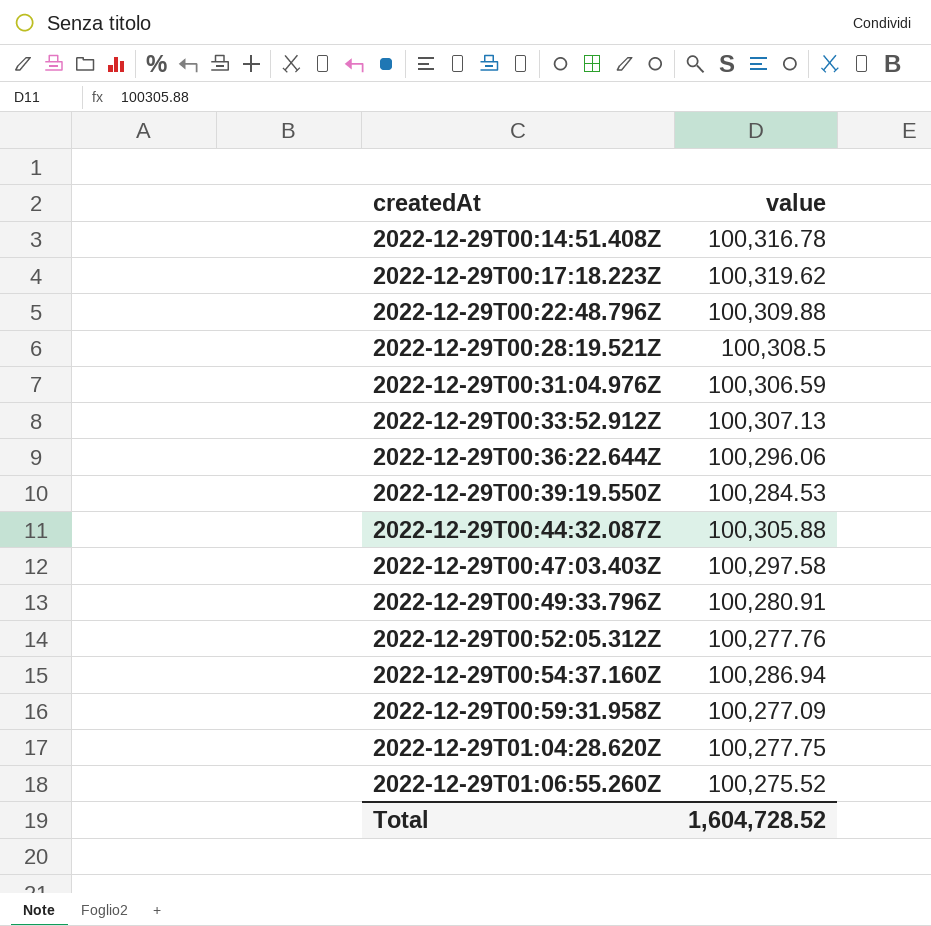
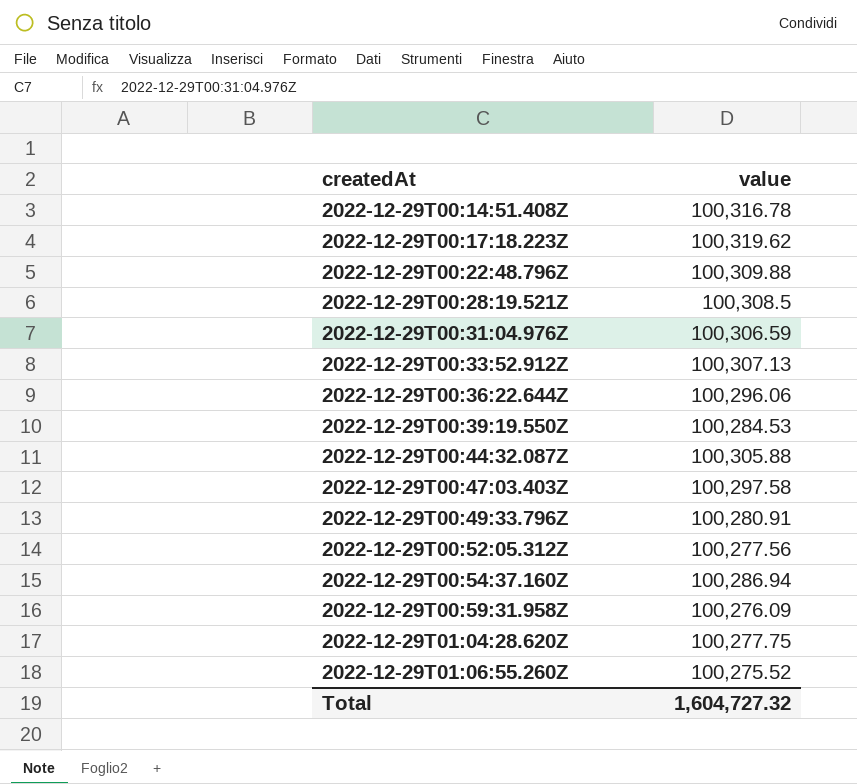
2022-12-29T00:52:05.312Z | value: 100,277.76 -> 100,277.56
2022-12-29T00:59:31.958Z | value: 100,277.09 -> 100,276.09
Total | value: 1,604,728.52 -> 1,604,727.32

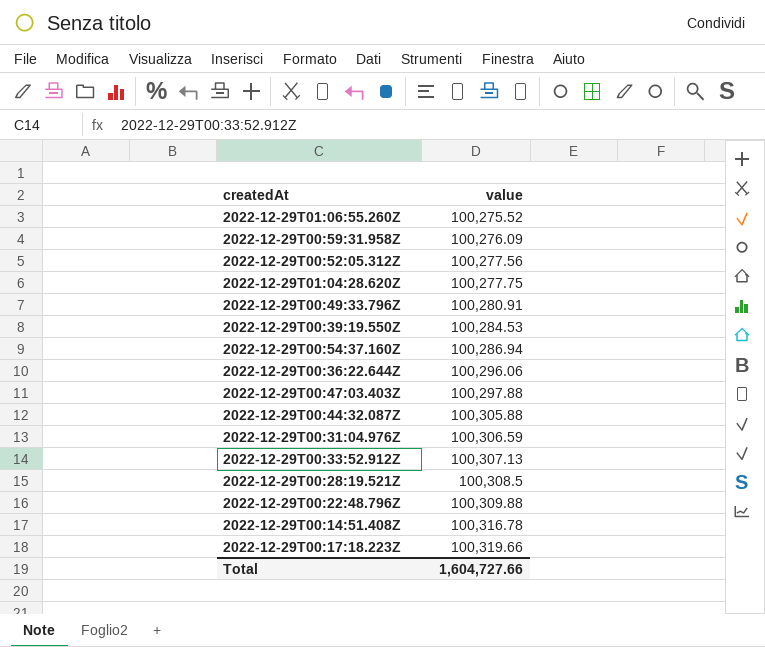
row order: createdAt ascending -> value ascending
2022-12-29T00:47:03.403Z | value: 100,297.58 -> 100,297.88
2022-12-29T00:17:18.223Z | value: 100,319.62 -> 100,319.66
Total | value: 1,604,727.32 -> 1,604,727.66

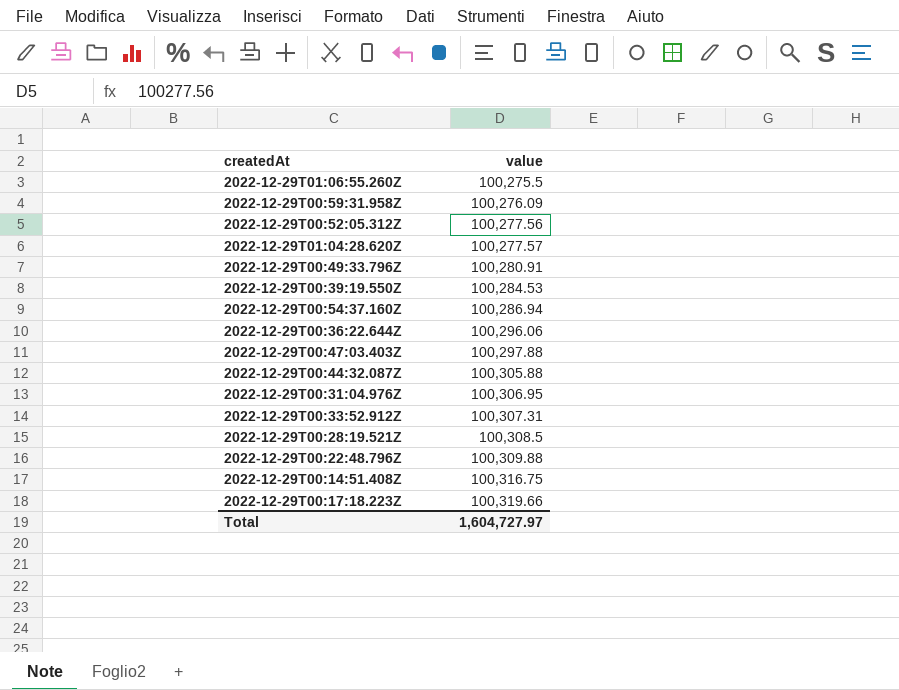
2022-12-29T01:06:55.260Z | value: 100,275.52 -> 100,275.5
2022-12-29T01:04:28.620Z | value: 100,277.75 -> 100,277.57
2022-12-29T00:31:04.976Z | value: 100,306.59 -> 100,306.95
2022-12-29T00:33:52.912Z | value: 100,307.13 -> 100,307.31
2022-12-29T00:14:51.408Z | value: 100,316.78 -> 100,316.75
Total | value: 1,604,727.66 -> 1,604,727.97

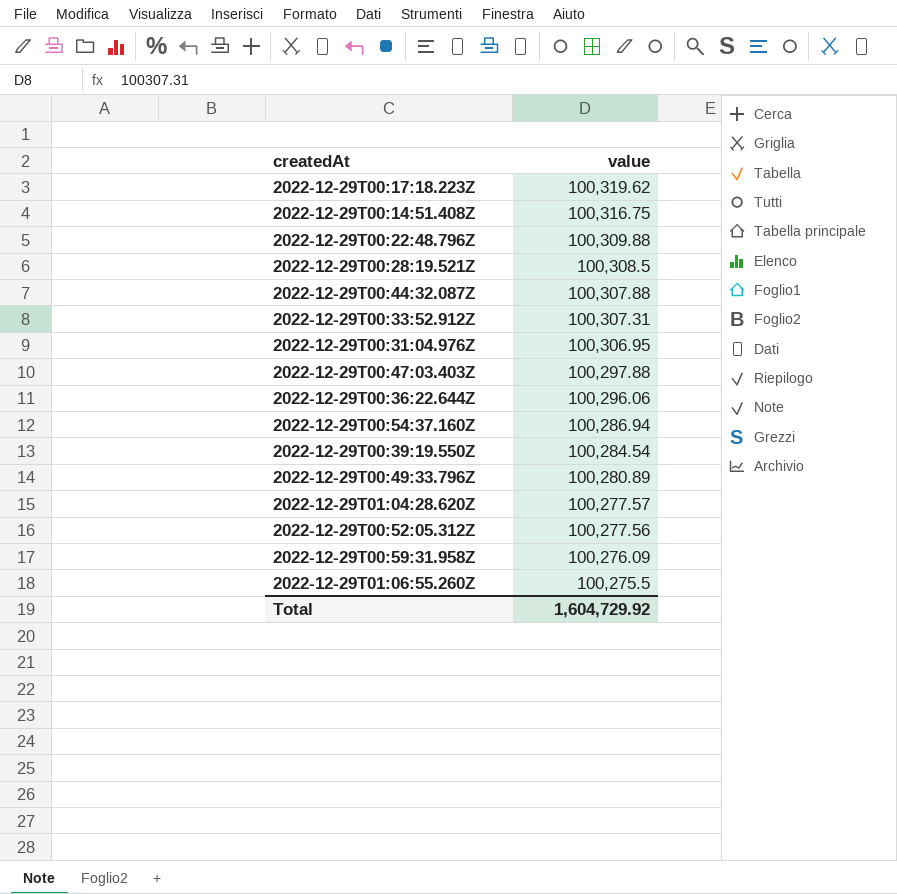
row order: value ascending -> value descending
2022-12-29T00:17:18.223Z | value: 100,319.66 -> 100,319.62
2022-12-29T00:44:32.087Z | value: 100,305.88 -> 100,307.88
2022-12-29T00:39:19.550Z | value: 100,284.53 -> 100,284.54
2022-12-29T00:49:33.796Z | value: 100,280.91 -> 100,280.89
Total | value: 1,604,727.97 -> 1,604,729.92

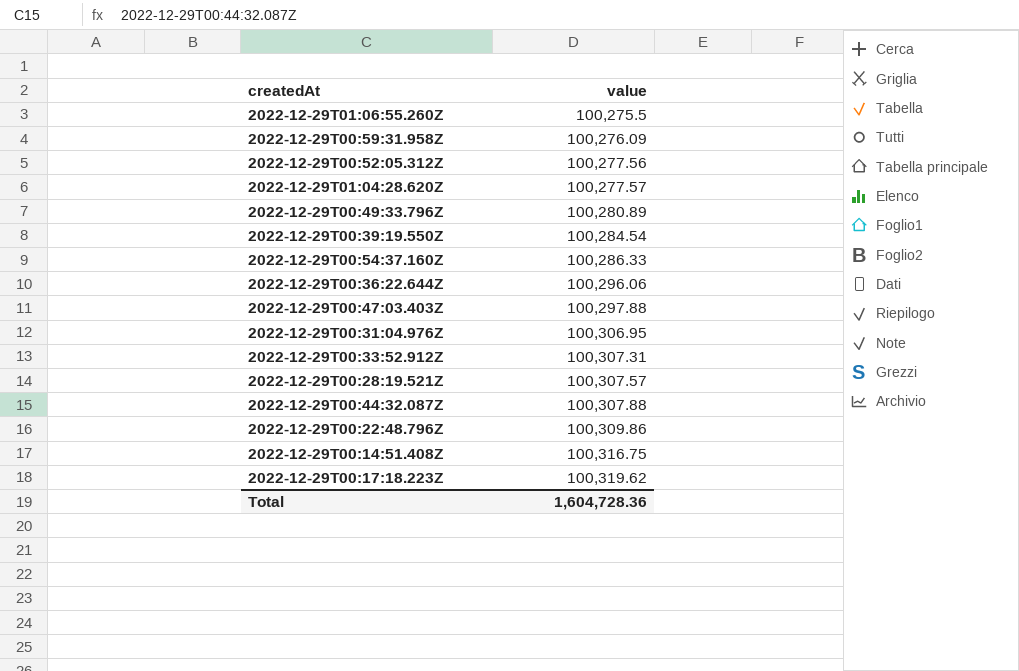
row order: value descending -> value ascending
2022-12-29T00:54:37.160Z | value: 100,286.94 -> 100,286.33
2022-12-29T00:28:19.521Z | value: 100,308.5 -> 100,307.57
2022-12-29T00:22:48.796Z | value: 100,309.88 -> 100,309.86
Total | value: 1,604,729.92 -> 1,604,728.36

